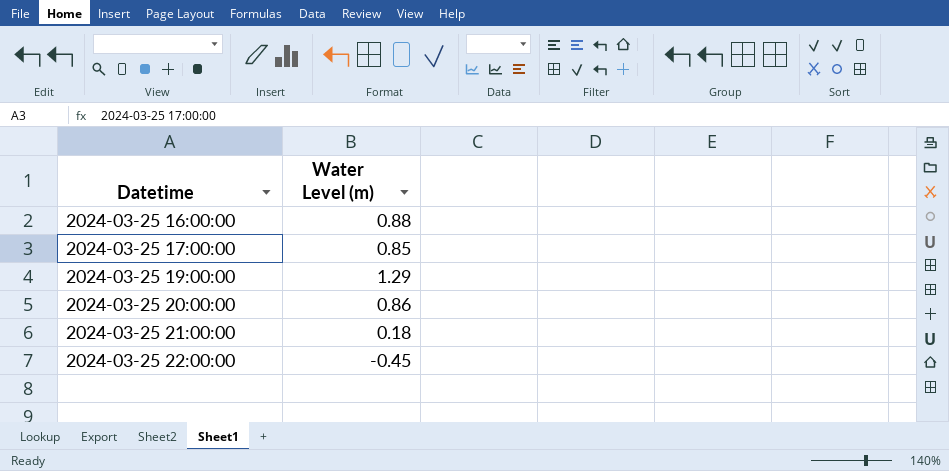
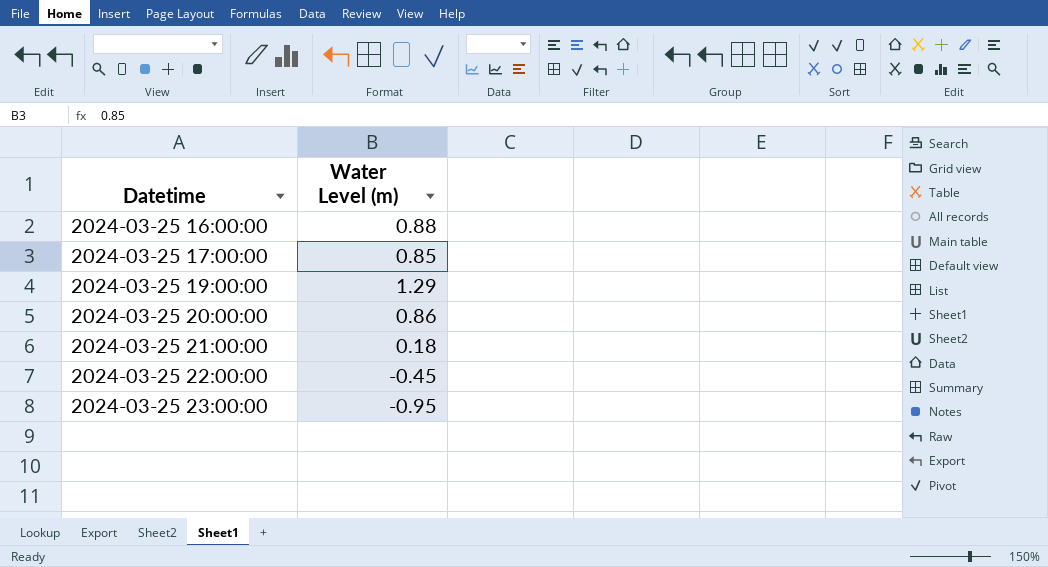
row 2024-03-25 23:00:00: none -> -0.95

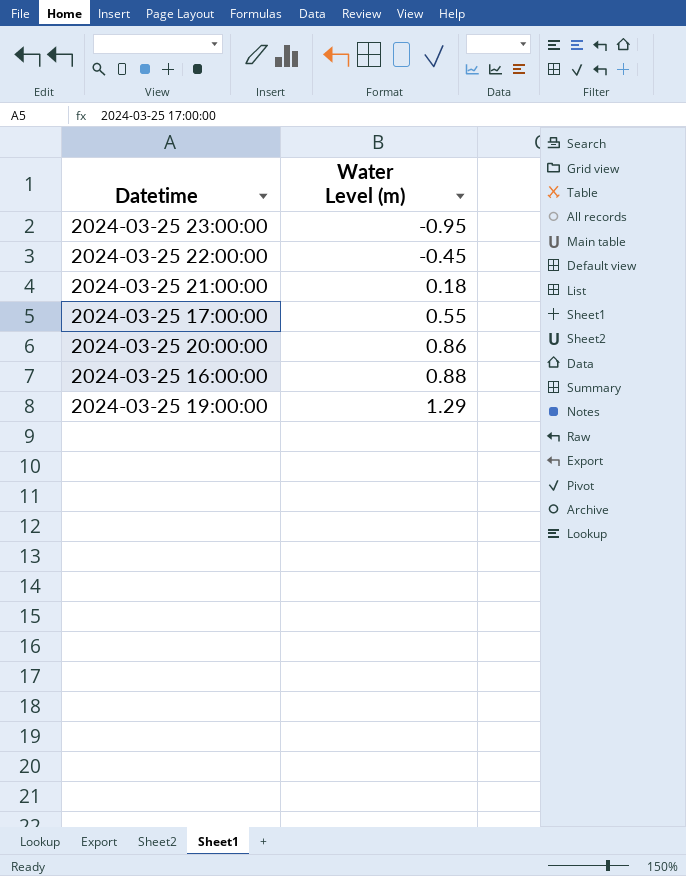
row order: Datetime ascending -> Water Level (m) ascending
2024-03-25 17:00:00 | Water Level (m): 0.85 -> 0.55

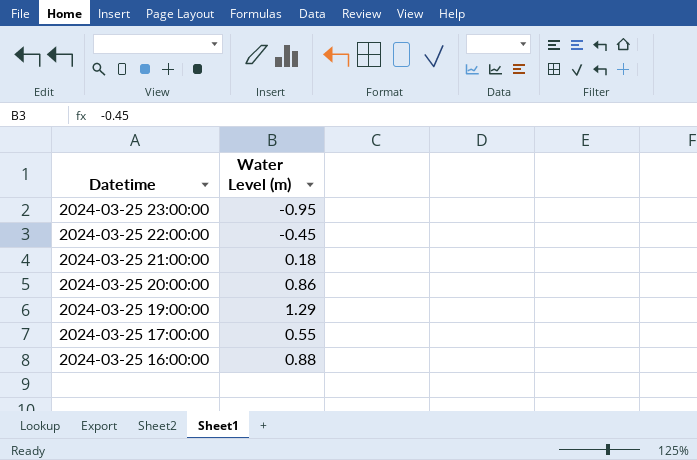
row order: Water Level (m) ascending -> Datetime descending

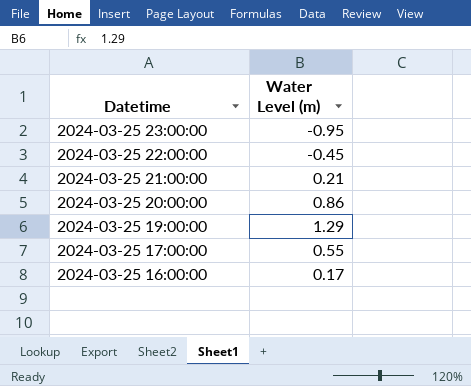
2024-03-25 21:00:00 | Water Level (m): 0.18 -> 0.21
2024-03-25 16:00:00 | Water Level (m): 0.88 -> 0.17

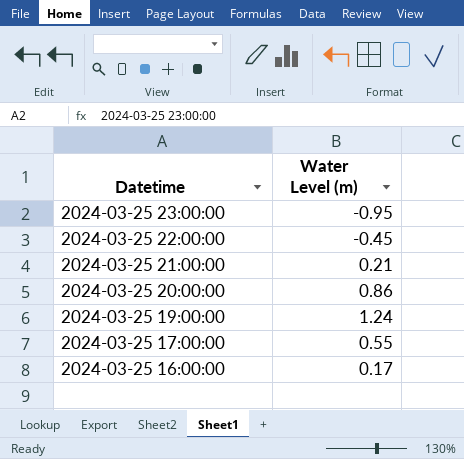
2024-03-25 19:00:00 | Water Level (m): 1.29 -> 1.24

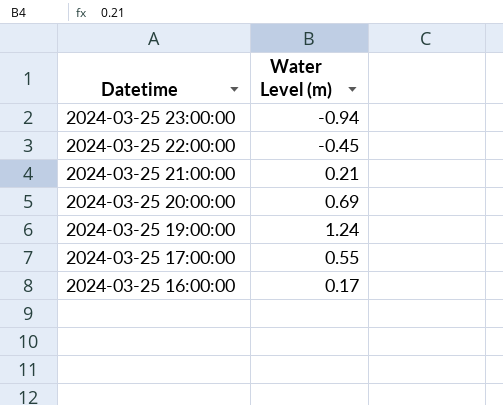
2024-03-25 23:00:00 | Water Level (m): -0.95 -> -0.94
2024-03-25 20:00:00 | Water Level (m): 0.86 -> 0.69

